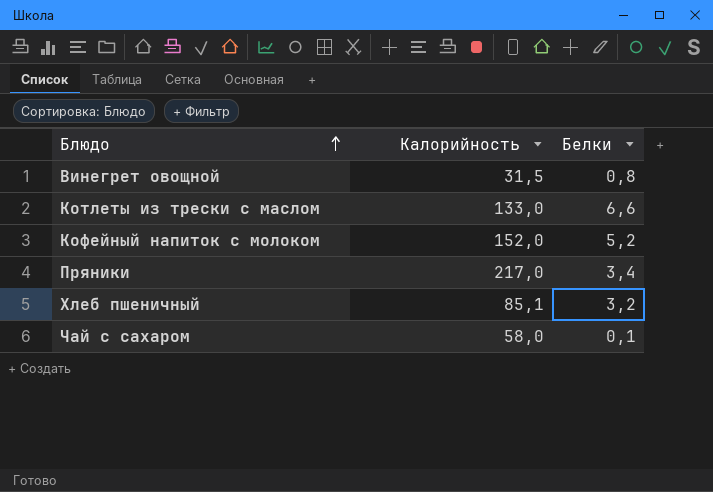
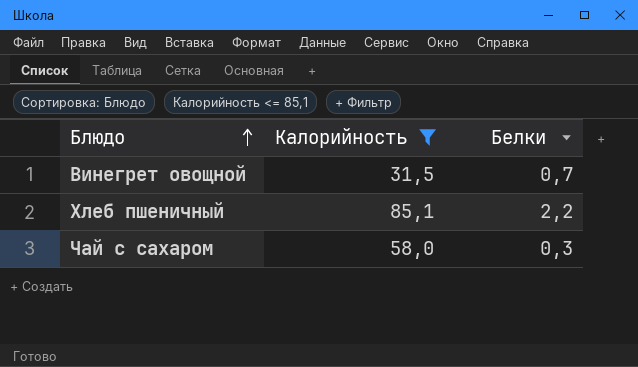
filter: none -> Калорийность <= 85,1
Винегрет овощной | Белки: 0,8 -> 0,7
Хлеб пшеничный | Белки: 3,2 -> 2,2
Чай с сахаром | Белки: 0,1 -> 0,3

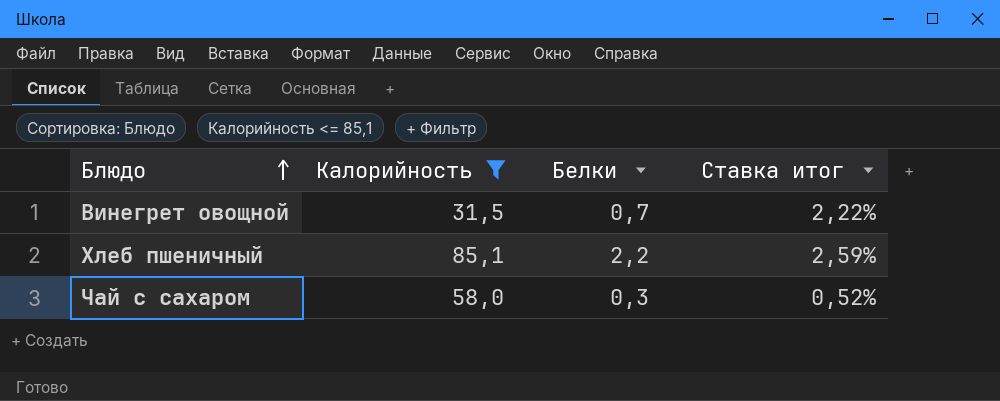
column Ставка итог | formula: none -> [Белки] / [Калорийность]

